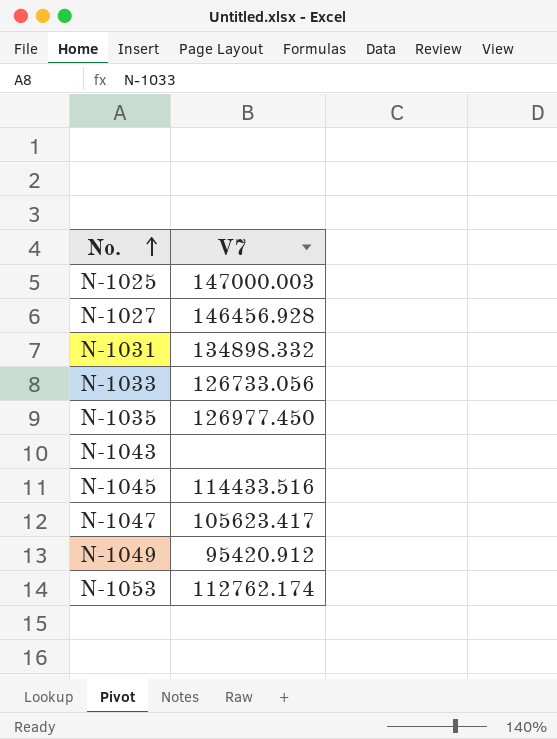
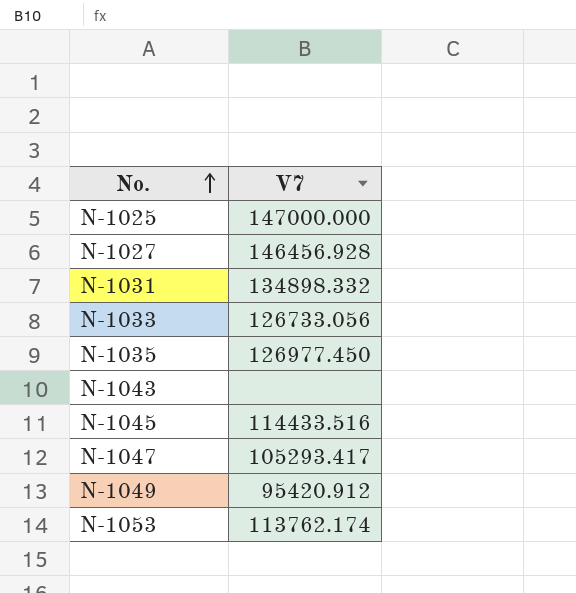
N-1025 | V7: 147000.003 -> 147000.000
N-1047 | V7: 105623.417 -> 105293.417
N-1053 | V7: 112762.174 -> 113762.174

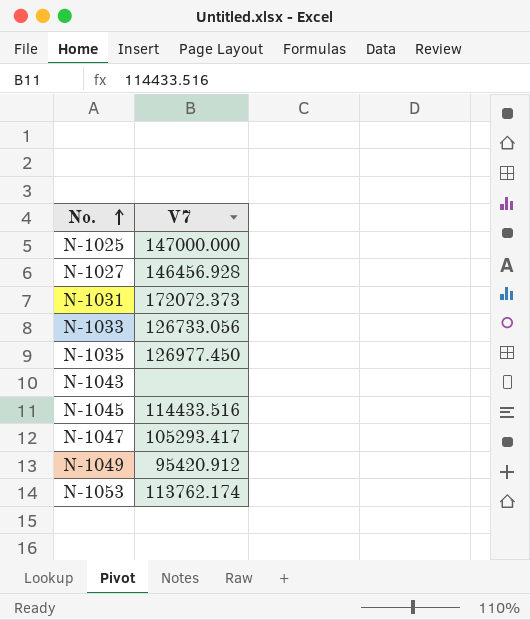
N-1031 | V7: 134898.332 -> 172072.373

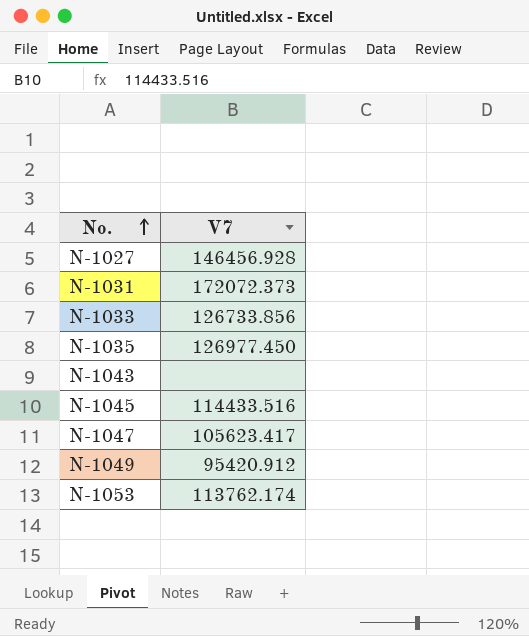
row N-1025: 147000.000 -> none
N-1033 | V7: 126733.056 -> 126733.856
N-1047 | V7: 105293.417 -> 105623.417

